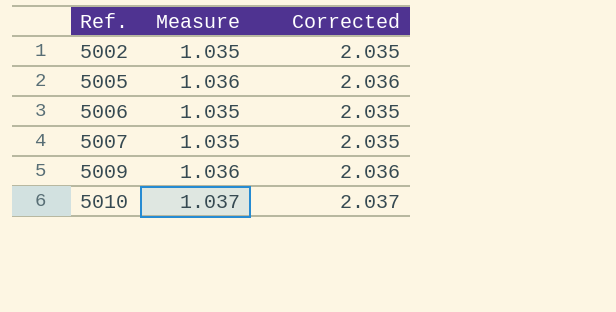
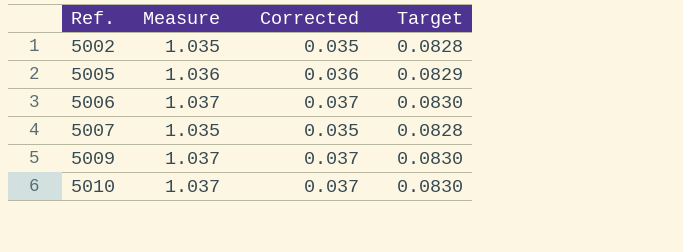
column Corrected | formula: [Measure] + 1 -> [Measure] - 1
column Target | formula: none -> [Measure] * 0.08
5006 | Measure: 1.035 -> 1.037
5009 | Measure: 1.036 -> 1.037

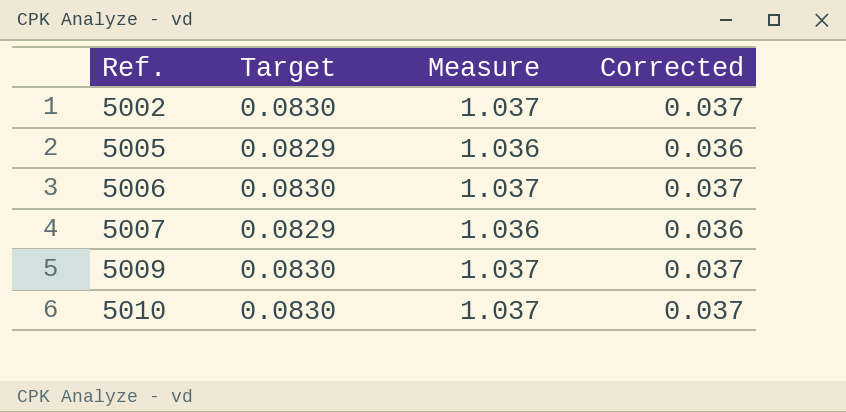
column Target | position: 4 -> 2
5002 | Target: 0.0828 -> 0.0830
5002 | Measure: 1.035 -> 1.037
5002 | Corrected: 0.035 -> 0.037
5007 | Target: 0.0828 -> 0.0829
5007 | Measure: 1.035 -> 1.036
5007 | Corrected: 0.035 -> 0.036

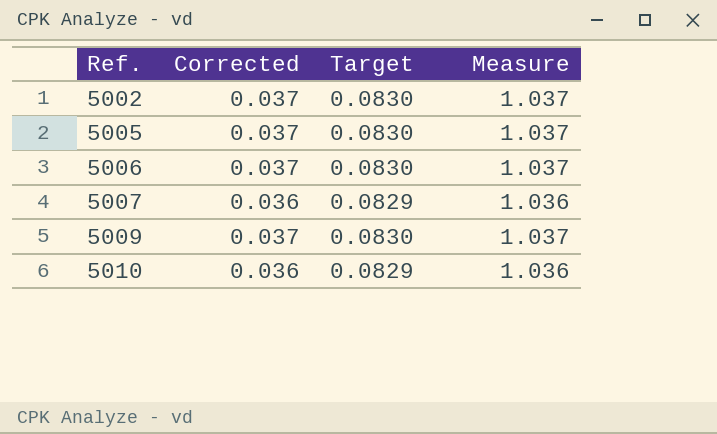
column Corrected | position: 4 -> 2
5005 | Corrected: 0.036 -> 0.037
5005 | Target: 0.0829 -> 0.0830
5005 | Measure: 1.036 -> 1.037
5010 | Corrected: 0.037 -> 0.036
5010 | Target: 0.0830 -> 0.0829
5010 | Measure: 1.037 -> 1.036

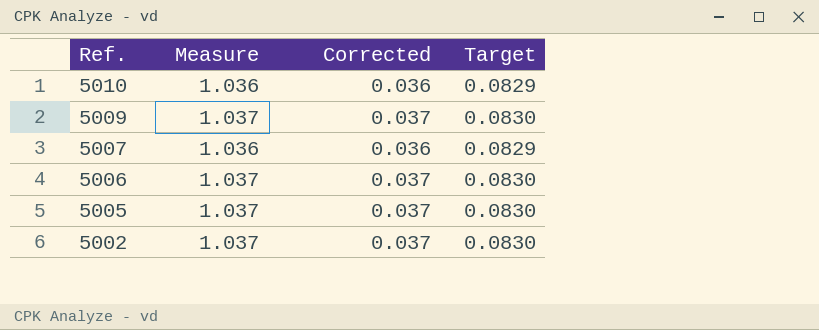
row order: Ref. ascending -> Ref. descending
column Measure | position: 4 -> 2

